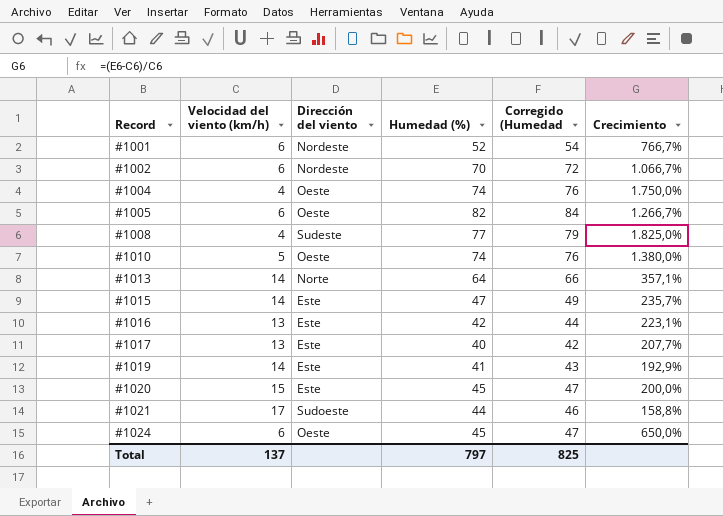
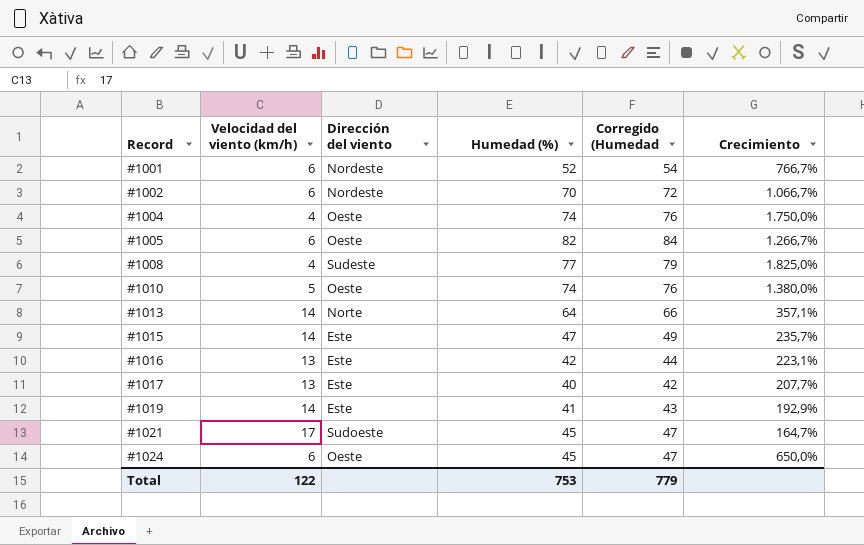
row #1020: 15 | Este | 45 | 47 | 200,0% -> none
#1021 | Humedad (%): 44 -> 45
#1021 | Corregido (Humedad: 46 -> 47
#1021 | Crecimiento: 158,8% -> 164,7%
Total | Velocidad del viento (km/h): 137 -> 122
Total | Humedad (%): 797 -> 753
Total | Corregido (Humedad: 825 -> 779

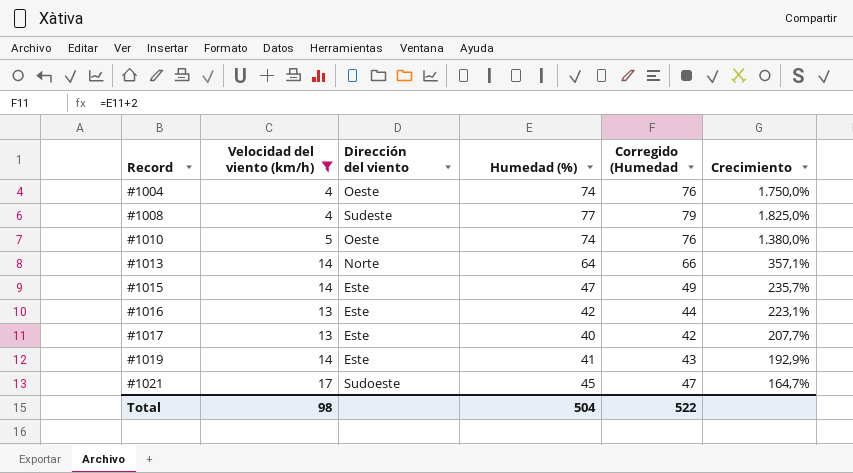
filter: none -> Velocidad del viento (km/h) != 6
Total | Velocidad del viento (km/h): 122 -> 98
Total | Humedad (%): 753 -> 504
Total | Corregido (Humedad: 779 -> 522

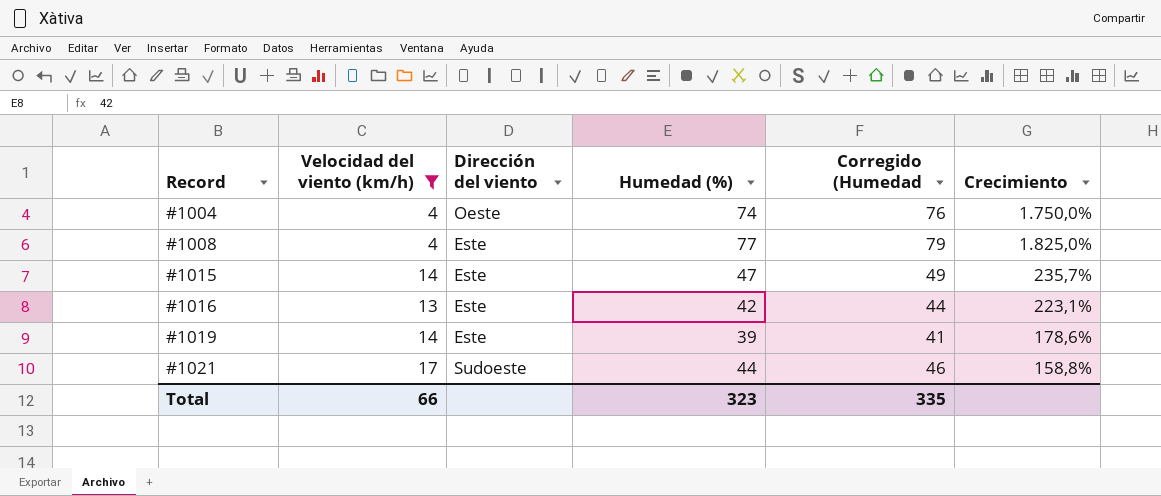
row #1010: 5 | Oeste | 74 | 76 | 1.380,0% -> none
row #1013: 14 | Norte | 64 | 66 | 357,1% -> none
row #1017: 13 | Este | 40 | 42 | 207,7% -> none
#1008 | Dirección del viento: Sudeste -> Este
#1019 | Humedad (%): 41 -> 39
#1019 | Corregido (Humedad: 43 -> 41
#1019 | Crecimiento: 192,9% -> 178,6%
#1021 | Humedad (%): 45 -> 44
#1021 | Corregido (Humedad: 47 -> 46
#1021 | Crecimiento: 164,7% -> 158,8%
Total | Velocidad del viento (km/h): 98 -> 66
Total | Humedad (%): 504 -> 323
Total | Corregido (Humedad: 522 -> 335

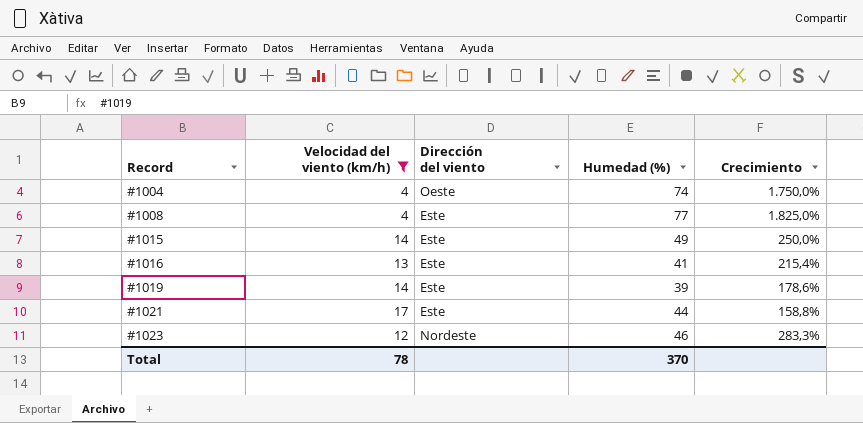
column Corregido (Humedad | formula: [Humedad (%)] + 2 -> none
#1015 | Humedad (%): 47 -> 49
#1015 | Crecimiento: 235,7% -> 250,0%
#1016 | Humedad (%): 42 -> 41
#1016 | Crecimiento: 223,1% -> 215,4%
#1021 | Dirección del viento: Sudoeste -> Este
row #1023: none -> 12 | Nordeste | 46 | 283,3%
Total | Velocidad del viento (km/h): 66 -> 78
Total | Humedad (%): 323 -> 370

